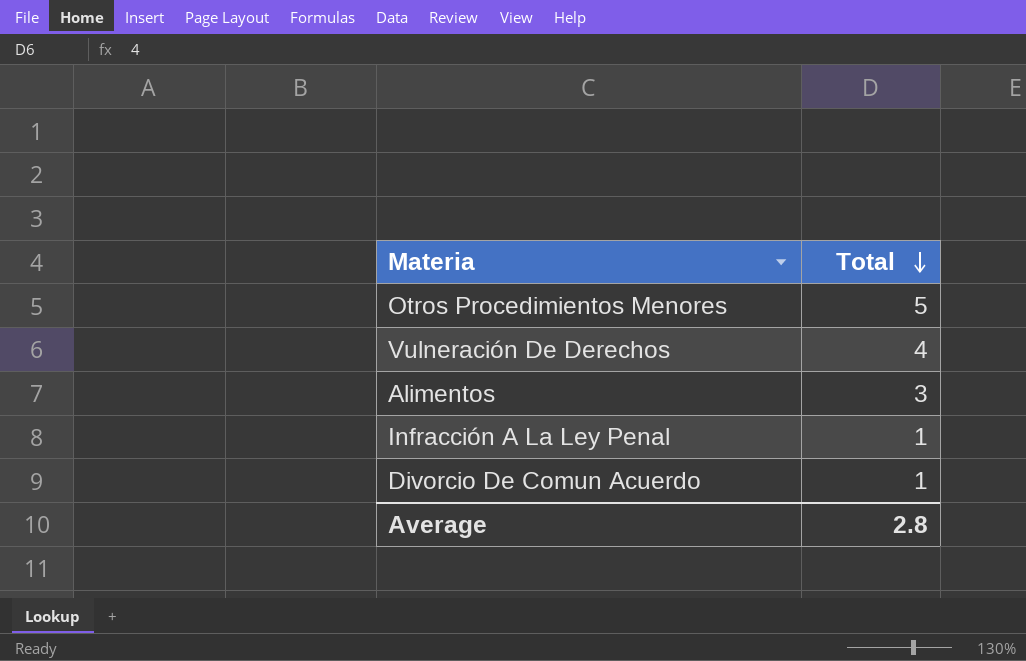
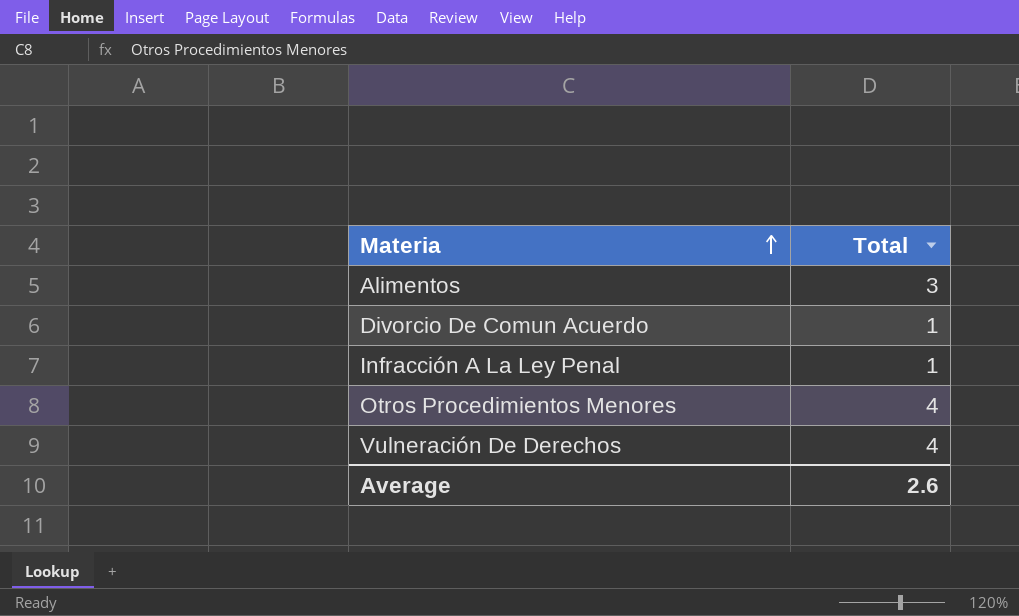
row order: Total descending -> Materia ascending
Otros Procedimientos Menores | Total: 5 -> 4
Average | Total: 2.8 -> 2.6

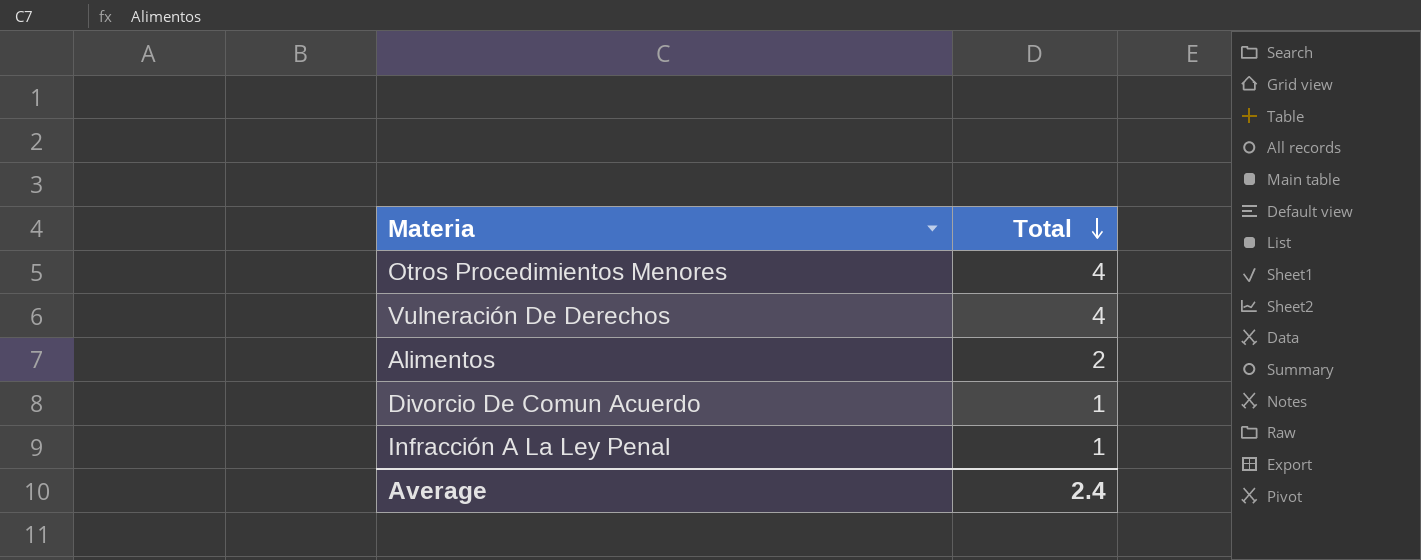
row order: Materia ascending -> Total descending
Alimentos | Total: 3 -> 2
Average | Total: 2.6 -> 2.4

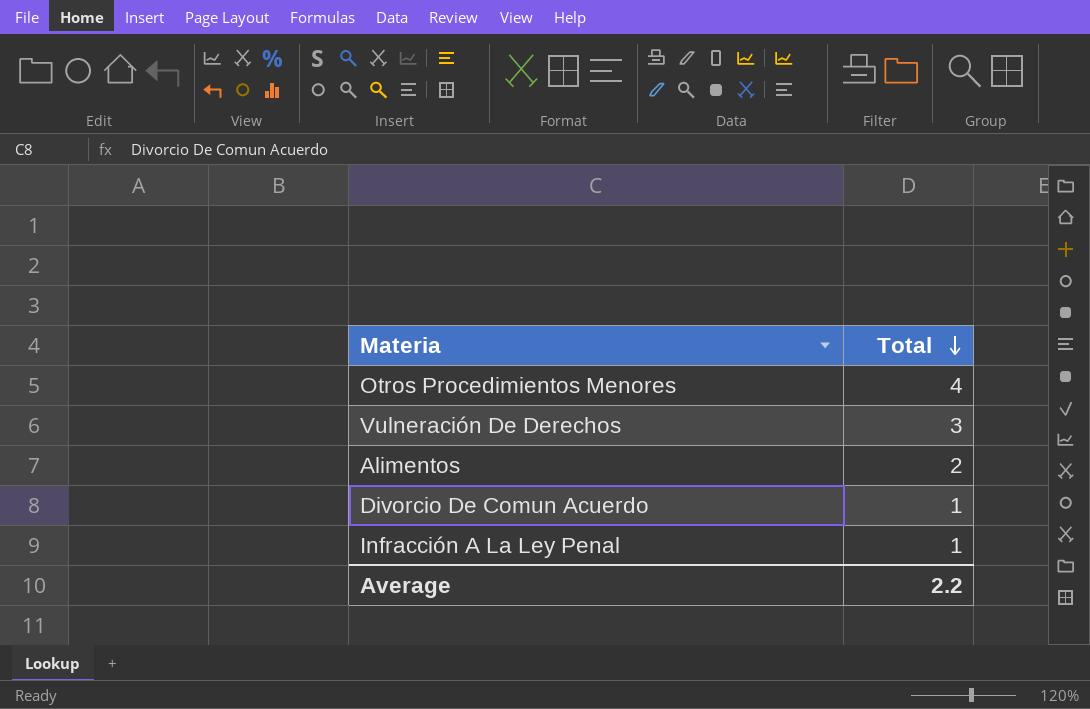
Vulneración De Derechos | Total: 4 -> 3
Average | Total: 2.4 -> 2.2

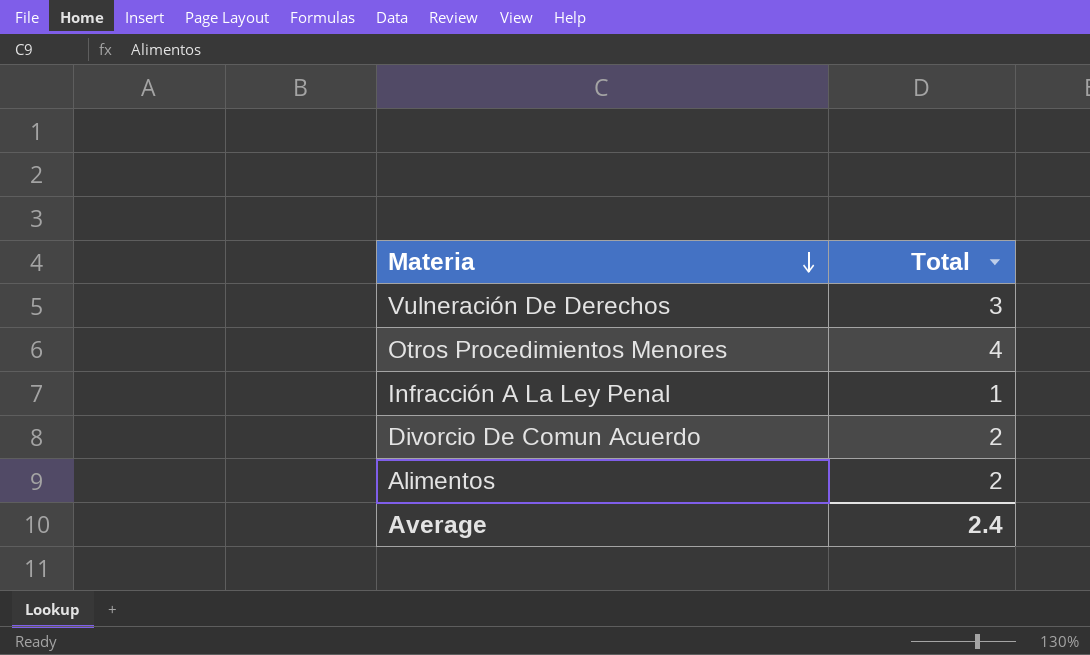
row order: Total descending -> Materia descending
Divorcio De Comun Acuerdo | Total: 1 -> 2
Average | Total: 2.2 -> 2.4

